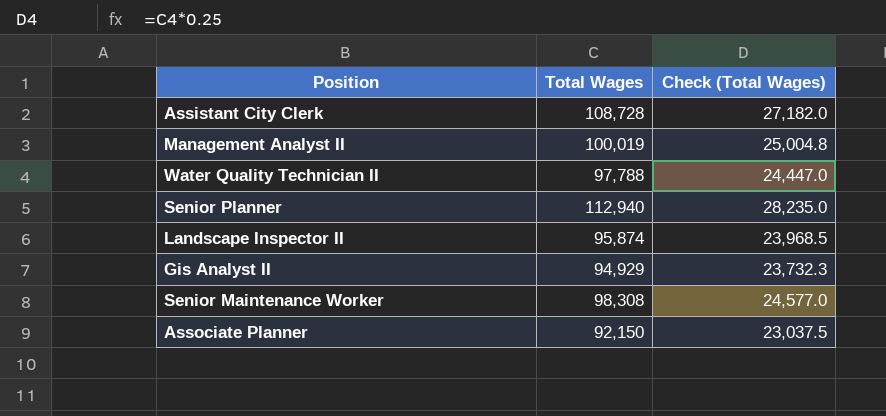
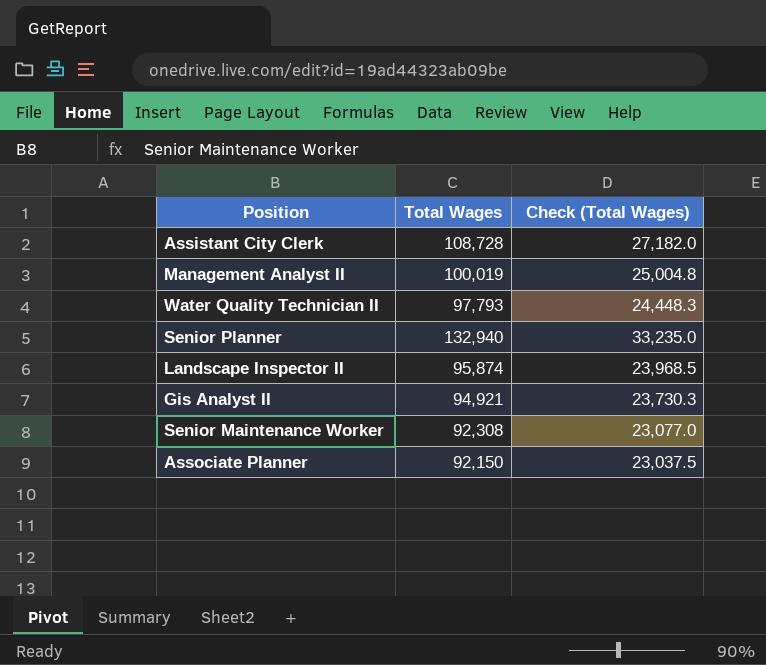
Water Quality Technician II | Total Wages: 97,788 -> 97,793
Water Quality Technician II | Check (Total Wages): 24,447.0 -> 24,448.3
Senior Planner | Total Wages: 112,940 -> 132,940
Senior Planner | Check (Total Wages): 28,235.0 -> 33,235.0
Gis Analyst II | Total Wages: 94,929 -> 94,921
Gis Analyst II | Check (Total Wages): 23,732.3 -> 23,730.3
Senior Maintenance Worker | Total Wages: 98,308 -> 92,308
Senior Maintenance Worker | Check (Total Wages): 24,577.0 -> 23,077.0

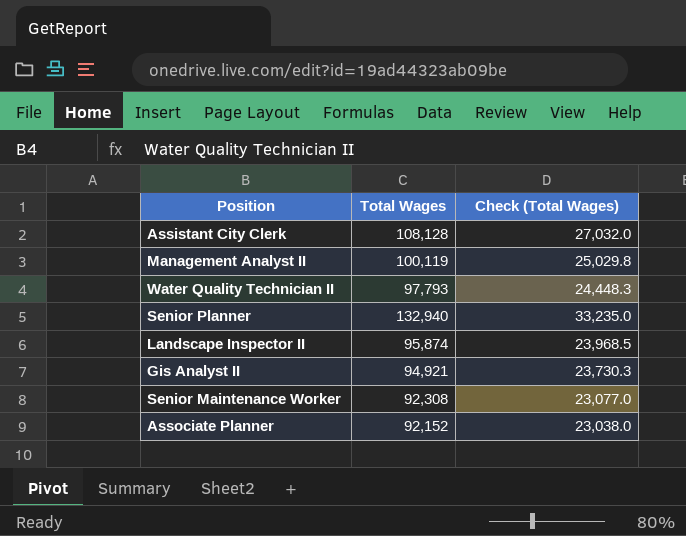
Assistant City Clerk | Total Wages: 108,728 -> 108,128
Assistant City Clerk | Check (Total Wages): 27,182.0 -> 27,032.0
Management Analyst II | Total Wages: 100,019 -> 100,119
Management Analyst II | Check (Total Wages): 25,004.8 -> 25,029.8
Associate Planner | Total Wages: 92,150 -> 92,152
Associate Planner | Check (Total Wages): 23,037.5 -> 23,038.0

